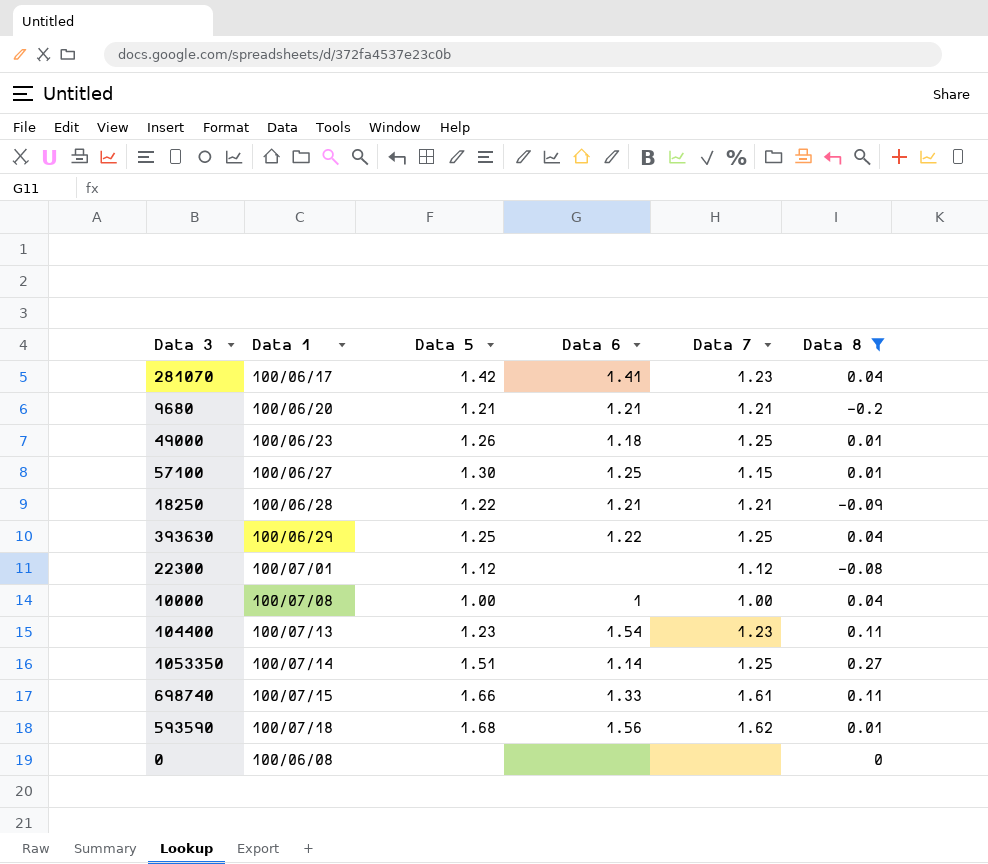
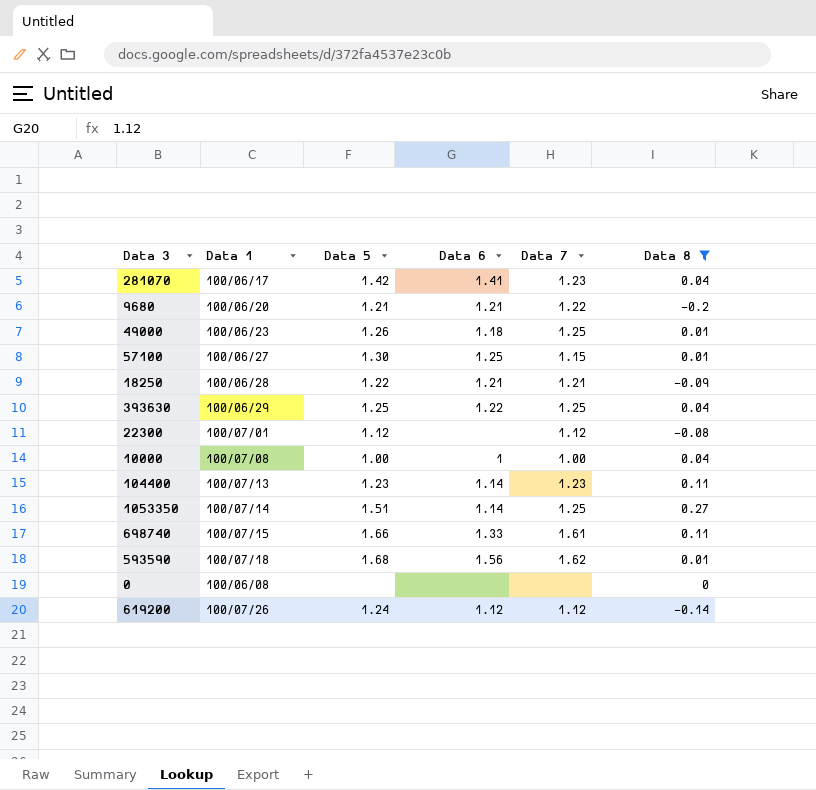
9680 | Data 7: 1.21 -> 1.22
104400 | Data 6: 1.54 -> 1.14
row 619200: none -> 100/07/26 | 1.24 | 1.12 | 1.12 | -0.14

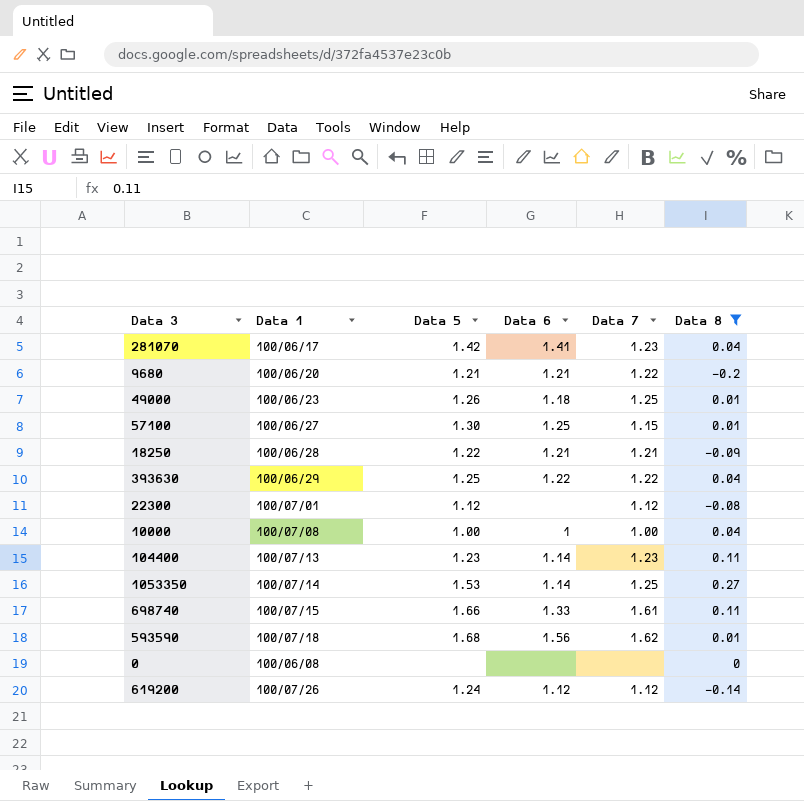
393630 | Data 7: 1.25 -> 1.22
1053350 | Data 5: 1.51 -> 1.53

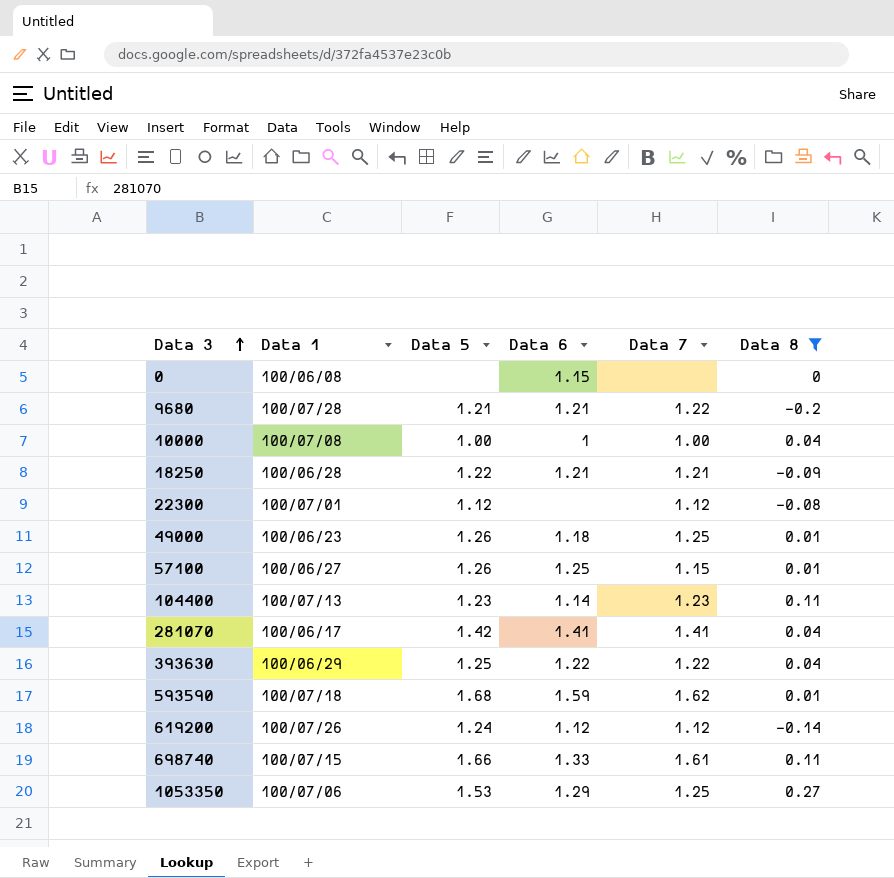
row order: none -> Data 3 ascending
0 | Data 6: none -> 1.15
9680 | Data 1: 100/06/20 -> 100/07/28
57100 | Data 5: 1.30 -> 1.26
281070 | Data 7: 1.23 -> 1.41
593590 | Data 6: 1.56 -> 1.59
1053350 | Data 1: 100/07/14 -> 100/07/06
1053350 | Data 6: 1.14 -> 1.29

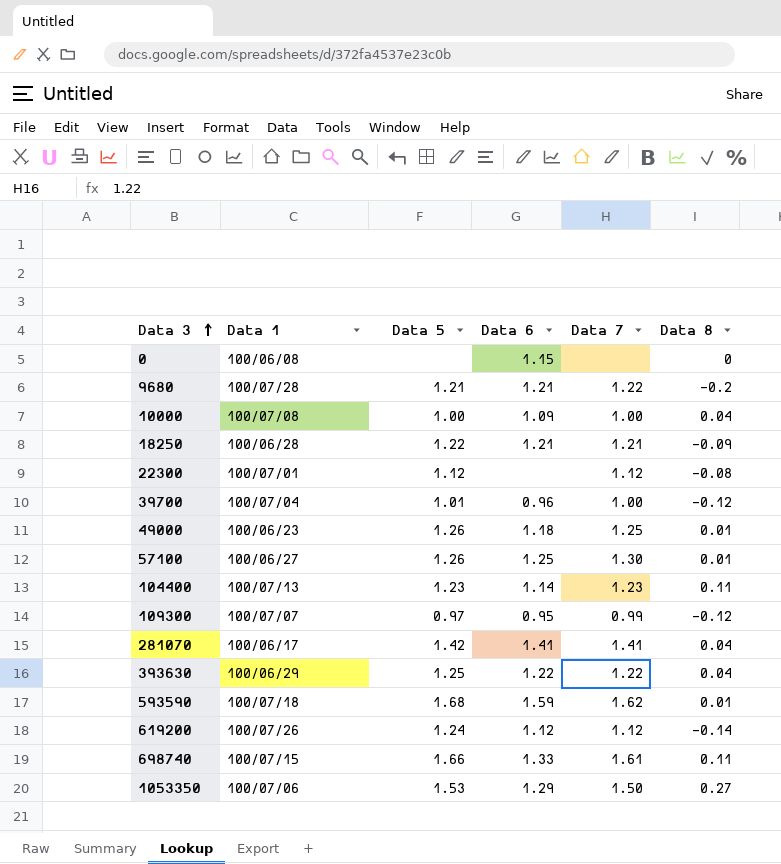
filter: Data 8 != -0.12 -> none
10000 | Data 6: 1 -> 1.09
57100 | Data 7: 1.15 -> 1.30
1053350 | Data 7: 1.25 -> 1.50

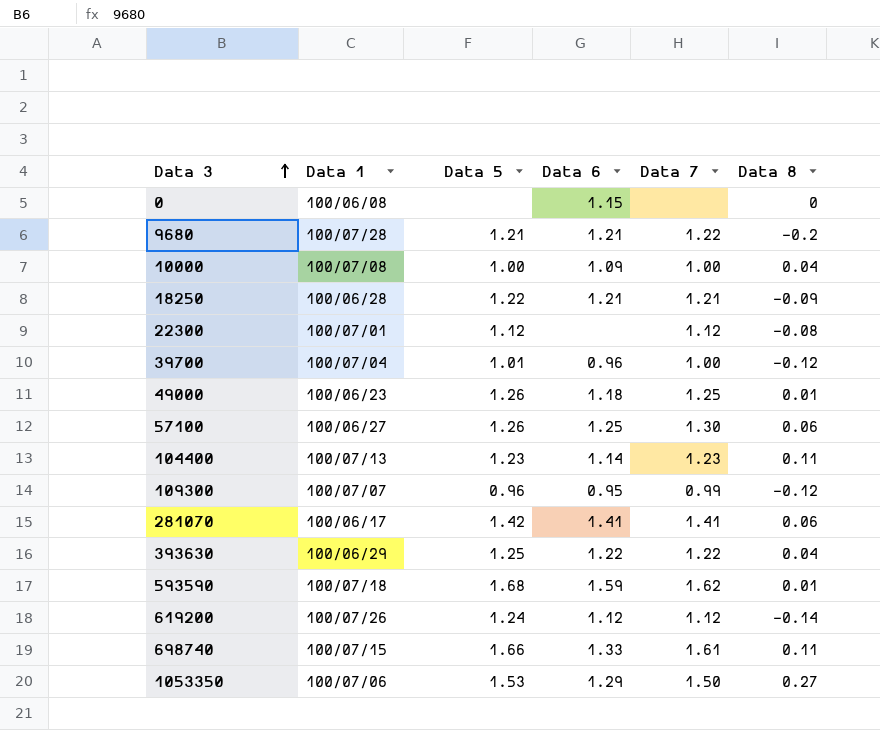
57100 | Data 8: 0.01 -> 0.06
109300 | Data 5: 0.97 -> 0.96
281070 | Data 8: 0.04 -> 0.06

